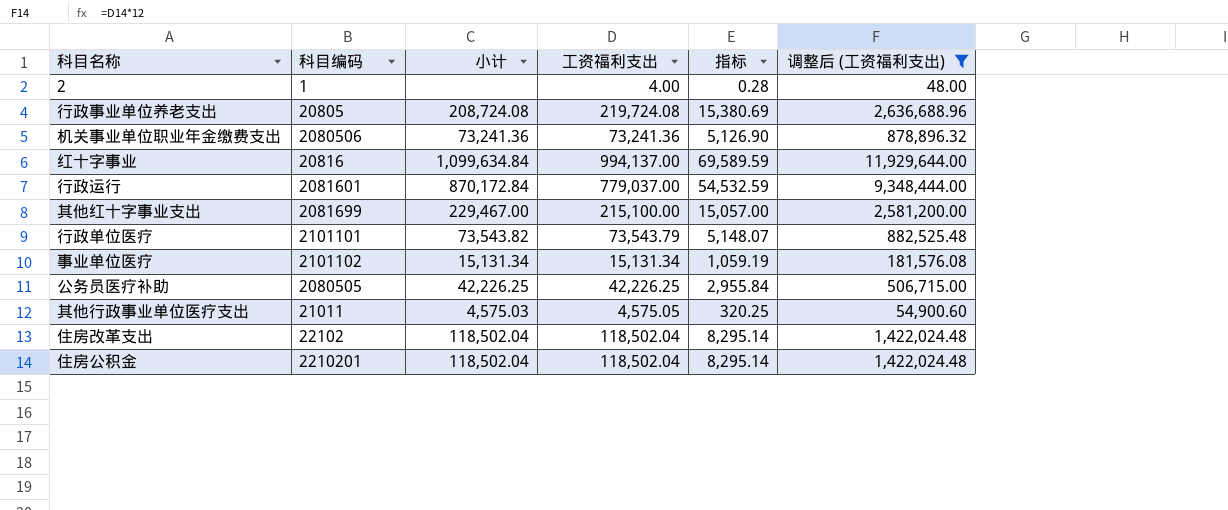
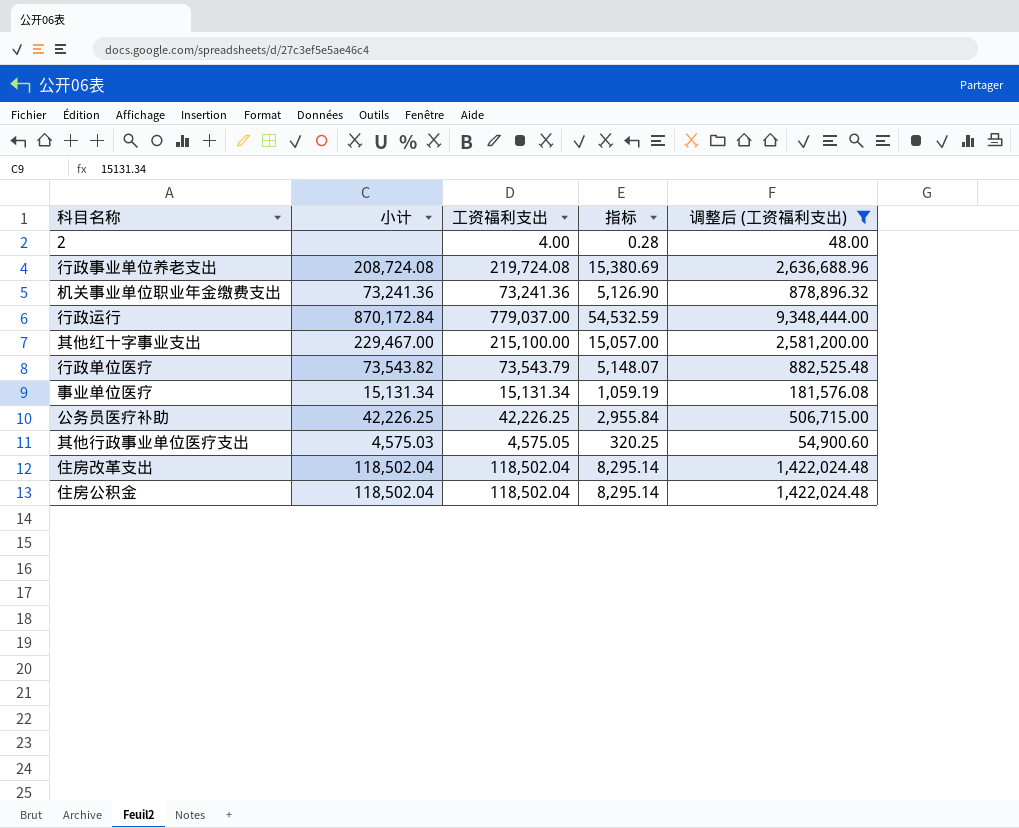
column 科目编码 | position: 2 -> none
row 红十字事业: 20816 | 1,099,634.84 | 994,137.00 | 69,589.59 | 11,929,644.00 -> none

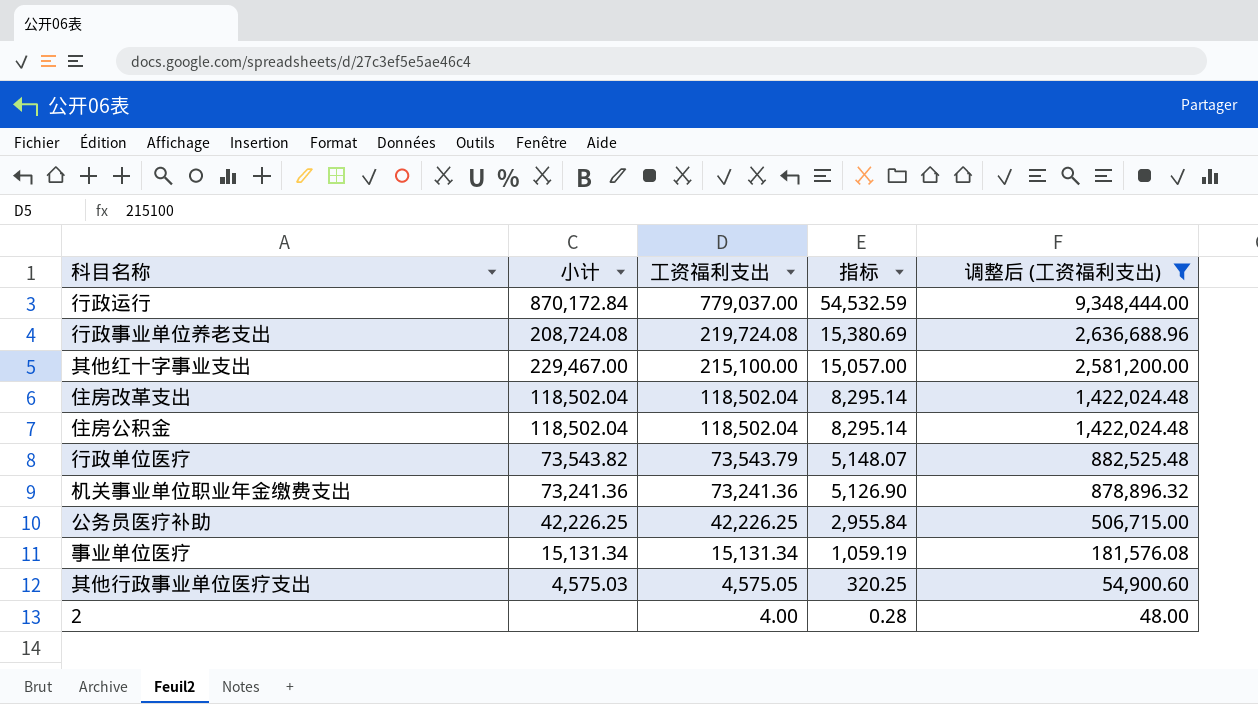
row order: none -> 工资福利支出 descending

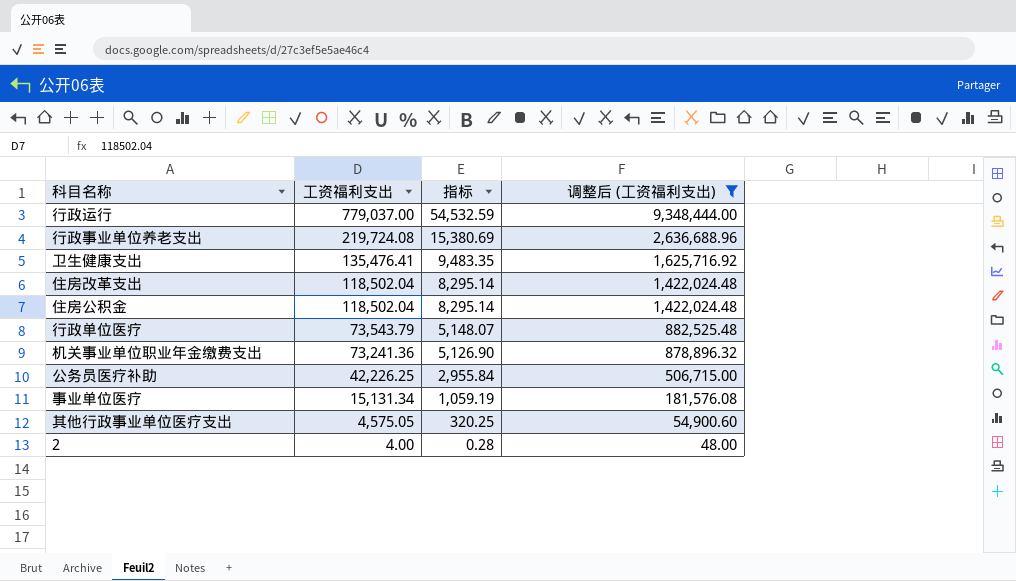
column 小计 | position: 2 -> none
row 其他红十字事业支出: 229,467.00 | 215,100.00 | 15,057.00 | 2,581,200.00 -> none
row 卫生健康支出: none -> 135,476.41 | 9,483.35 | 1,625,716.92

